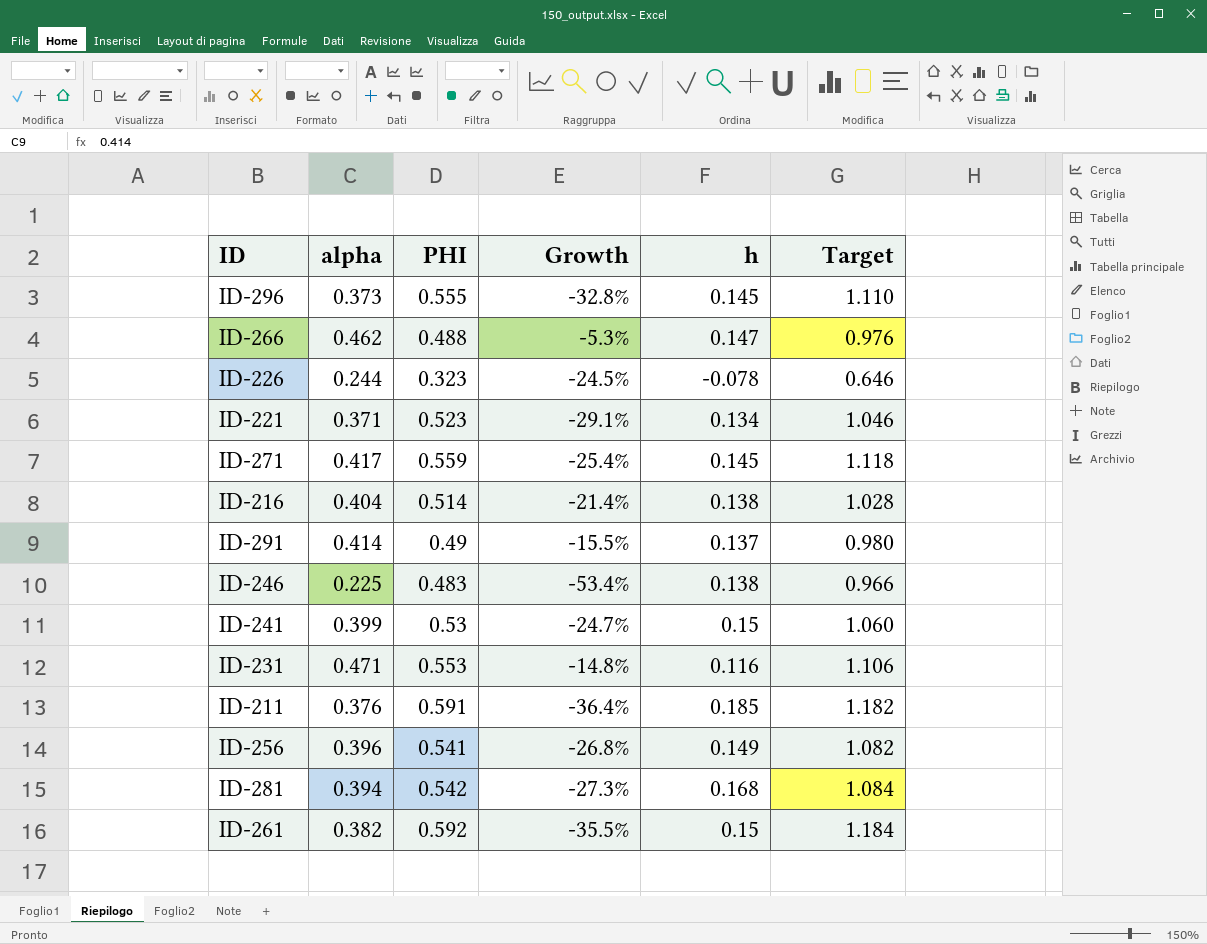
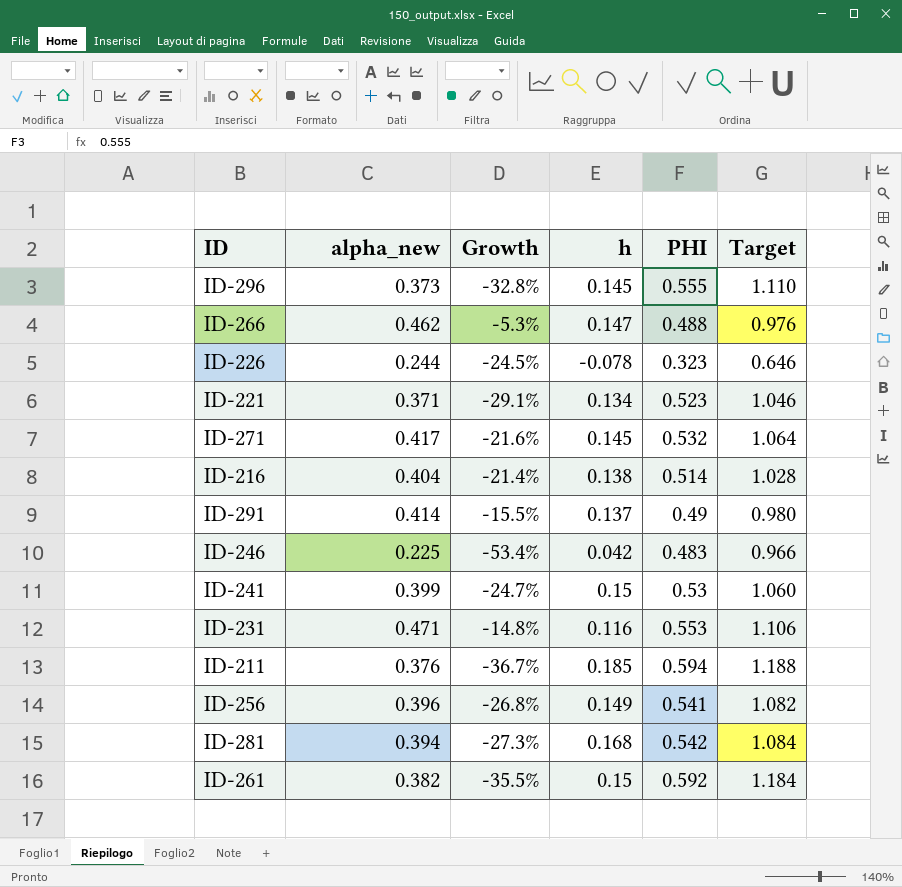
column name: alpha -> alpha_new
column PHI | position: 3 -> 5
ID-271 | Growth: -25.4% -> -21.6%
ID-271 | PHI: 0.559 -> 0.532
ID-271 | Target: 1.118 -> 1.064
ID-246 | h: 0.138 -> 0.042
ID-211 | Growth: -36.4% -> -36.7%
ID-211 | PHI: 0.591 -> 0.594
ID-211 | Target: 1.182 -> 1.188

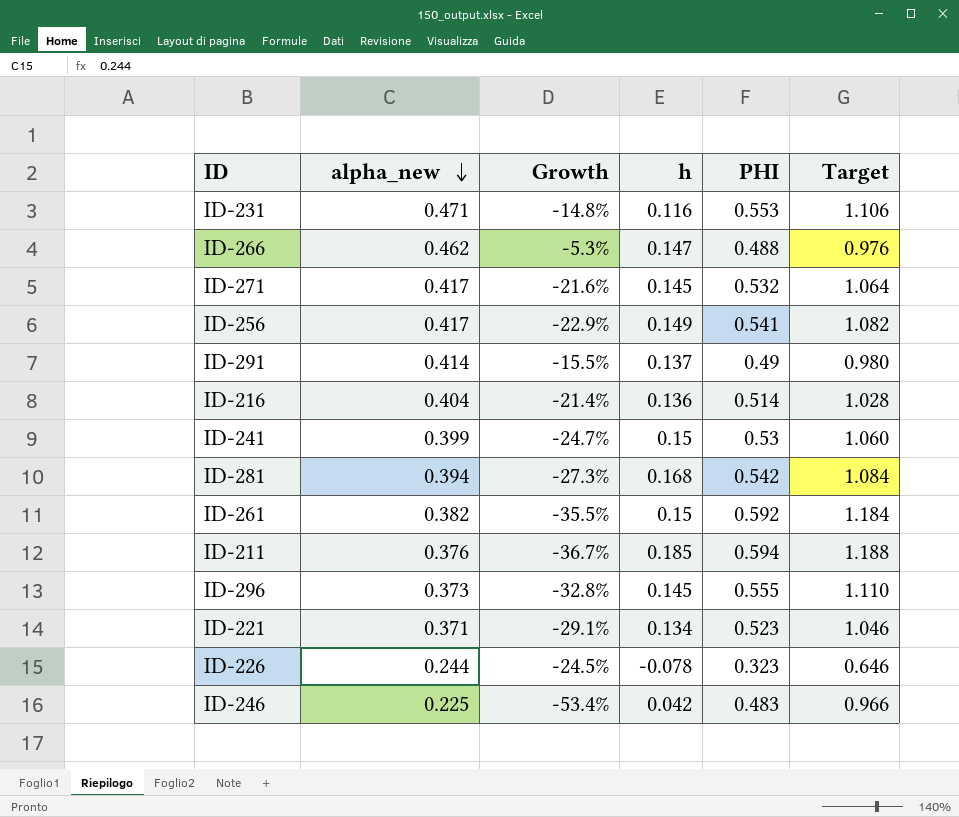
row order: none -> alpha_new descending
ID-256 | alpha_new: 0.396 -> 0.417
ID-256 | Growth: -26.8% -> -22.9%
ID-216 | h: 0.138 -> 0.136

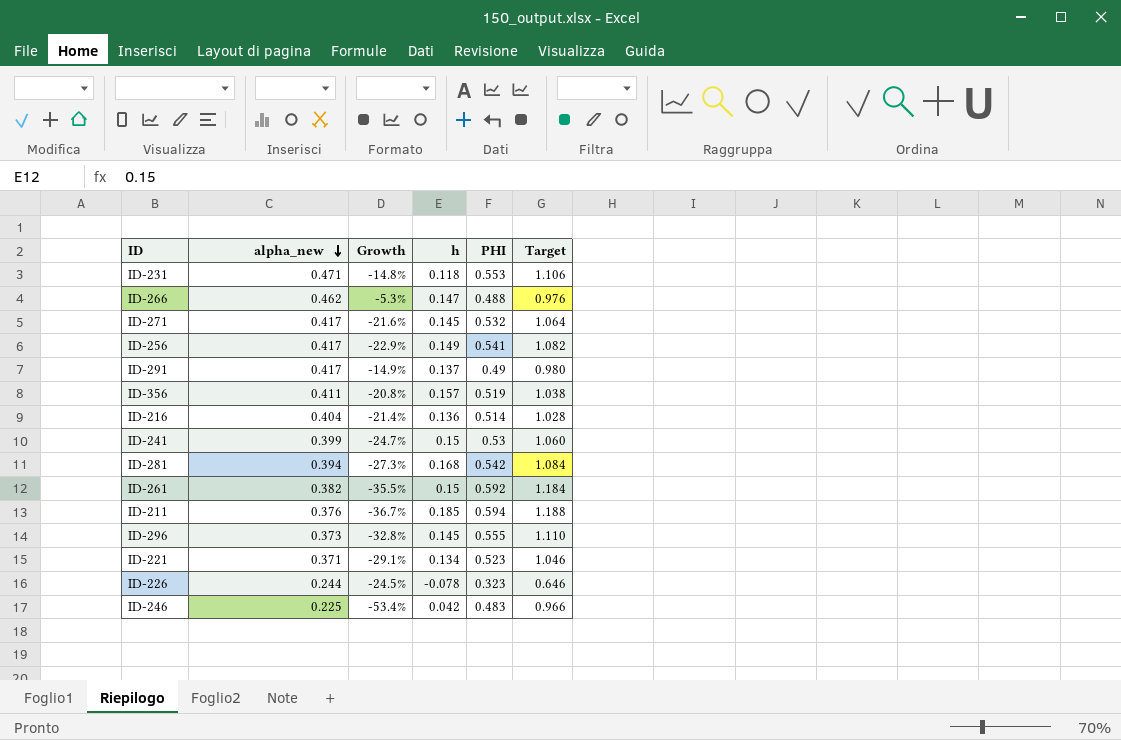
ID-231 | h: 0.116 -> 0.118
ID-291 | alpha_new: 0.414 -> 0.417
ID-291 | Growth: -15.5% -> -14.9%
row ID-356: none -> 0.411 | -20.8% | 0.157 | 0.519 | 1.038

